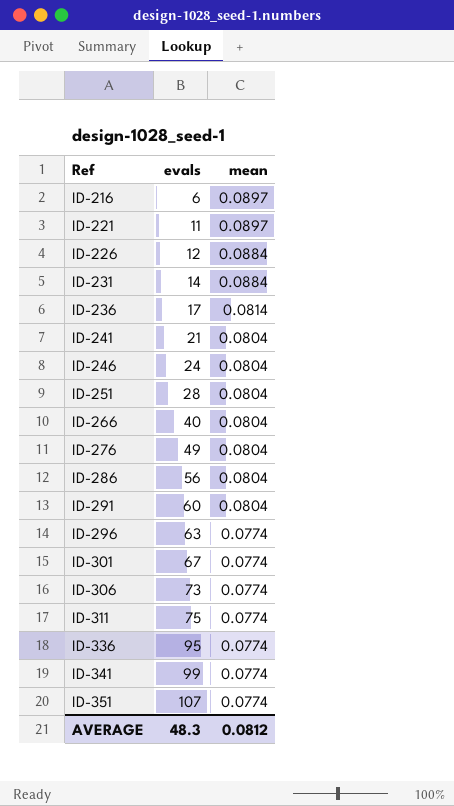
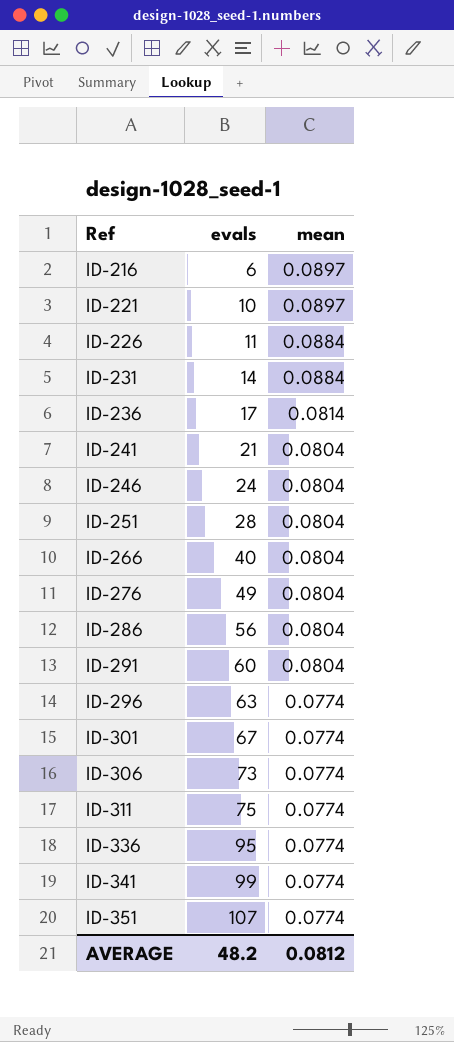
ID-221 | evals: 11 -> 10
ID-226 | evals: 12 -> 11
AVERAGE | evals: 48.3 -> 48.2

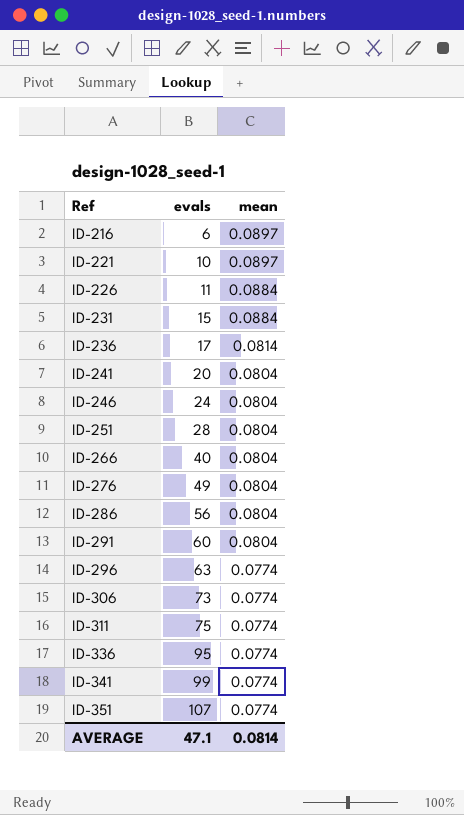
row ID-301: 67 | 0.0774 -> none
ID-231 | evals: 14 -> 15
ID-241 | evals: 21 -> 20
AVERAGE | evals: 48.2 -> 47.1
AVERAGE | mean: 0.0812 -> 0.0814

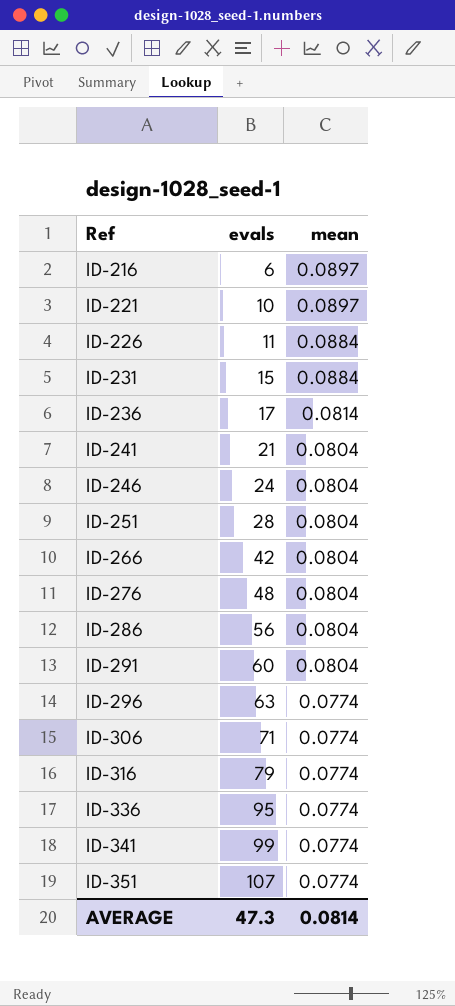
row ID-311: 75 | 0.0774 -> none
ID-241 | evals: 20 -> 21
ID-266 | evals: 40 -> 42
ID-276 | evals: 49 -> 48
ID-306 | evals: 73 -> 71
row ID-316: none -> 79 | 0.0774
AVERAGE | evals: 47.1 -> 47.3

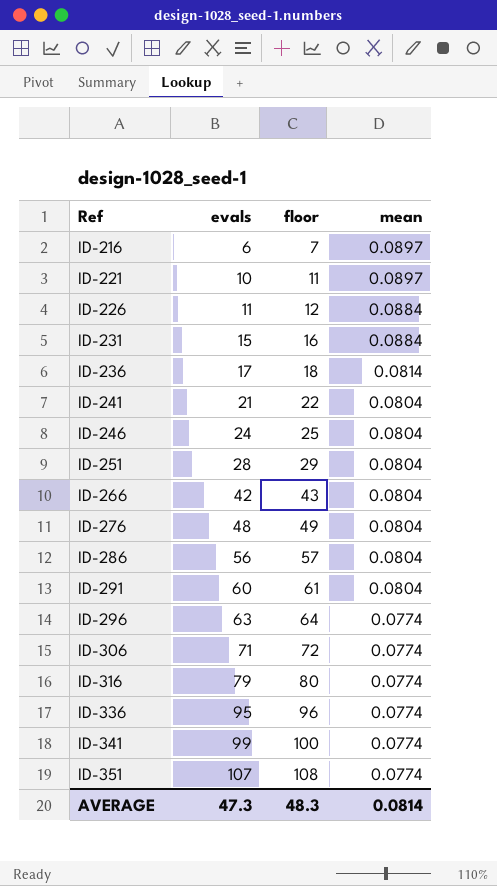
column floor | formula: none -> [evals] + 1

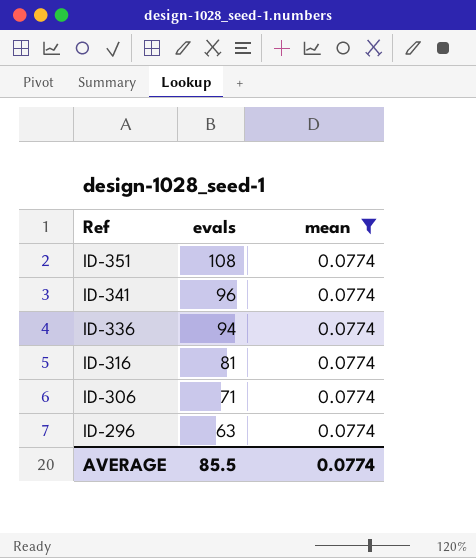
filter: none -> mean = 0.0774
row order: Ref ascending -> Ref descending
column floor | formula: [evals] + 1 -> none
ID-351 | evals: 107 -> 108
ID-341 | evals: 99 -> 96
ID-336 | evals: 95 -> 94
ID-316 | evals: 79 -> 81
AVERAGE | evals: 47.3 -> 85.5
AVERAGE | mean: 0.0814 -> 0.0774

